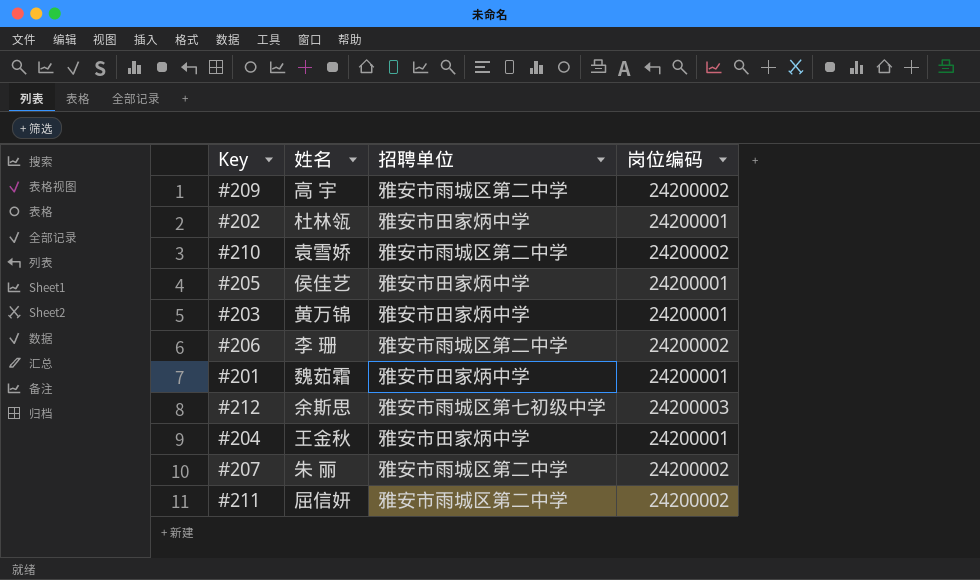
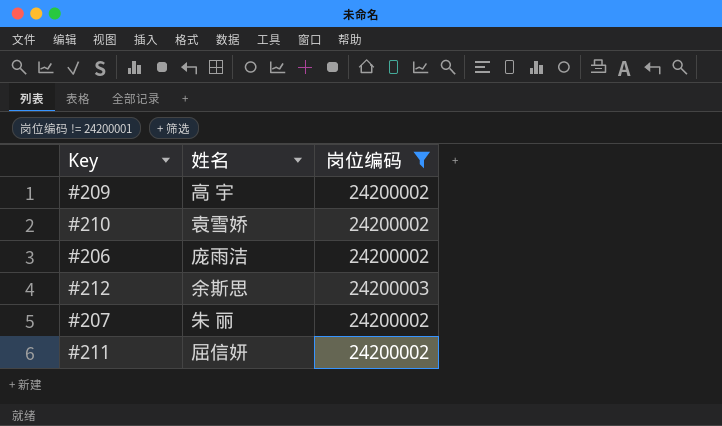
filter: none -> 岗位编码 != 24200001
column 招聘单位 | position: 3 -> none
#206 | 姓名: 李 珊 -> 庞雨洁

